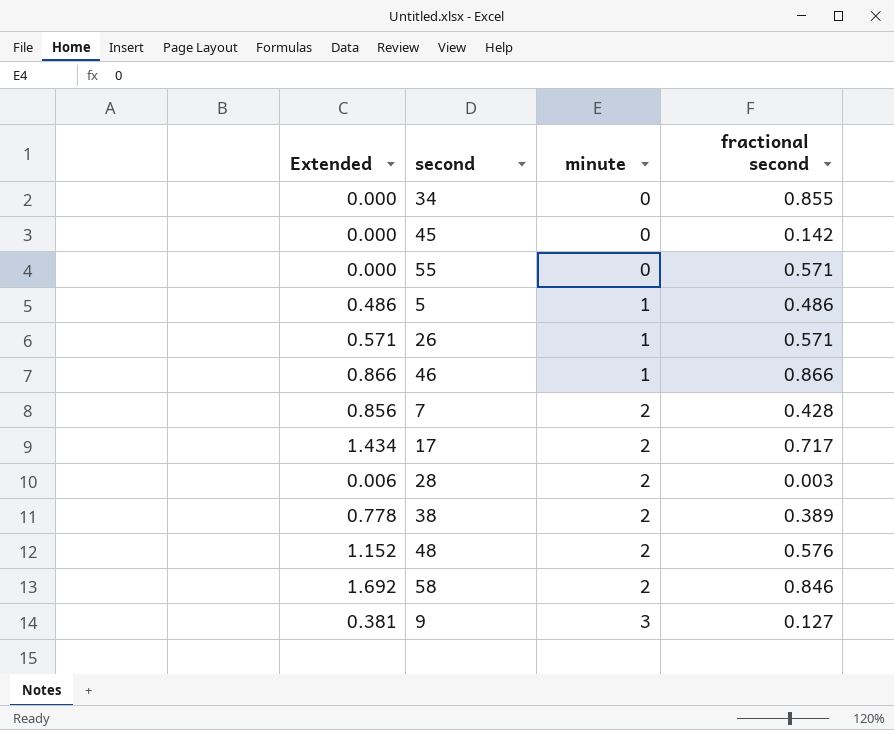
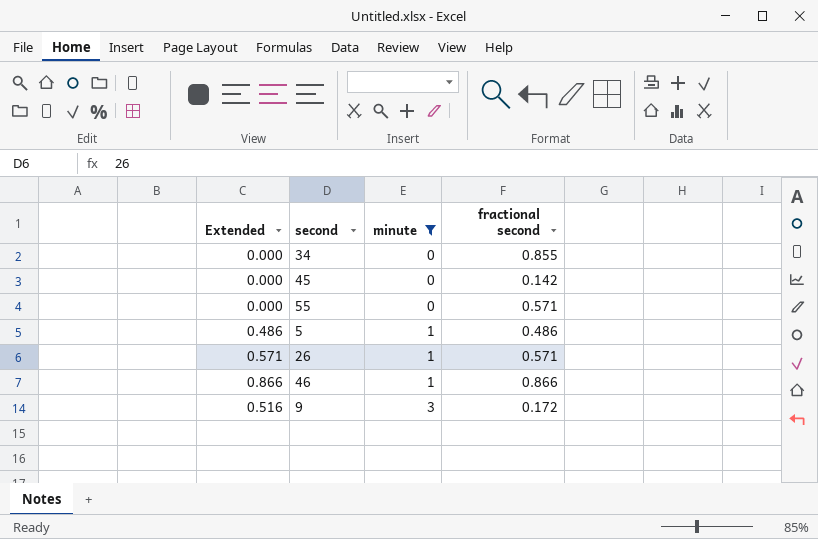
filter: none -> minute != 2
9 | Extended: 0.381 -> 0.516
9 | fractional second: 0.127 -> 0.172

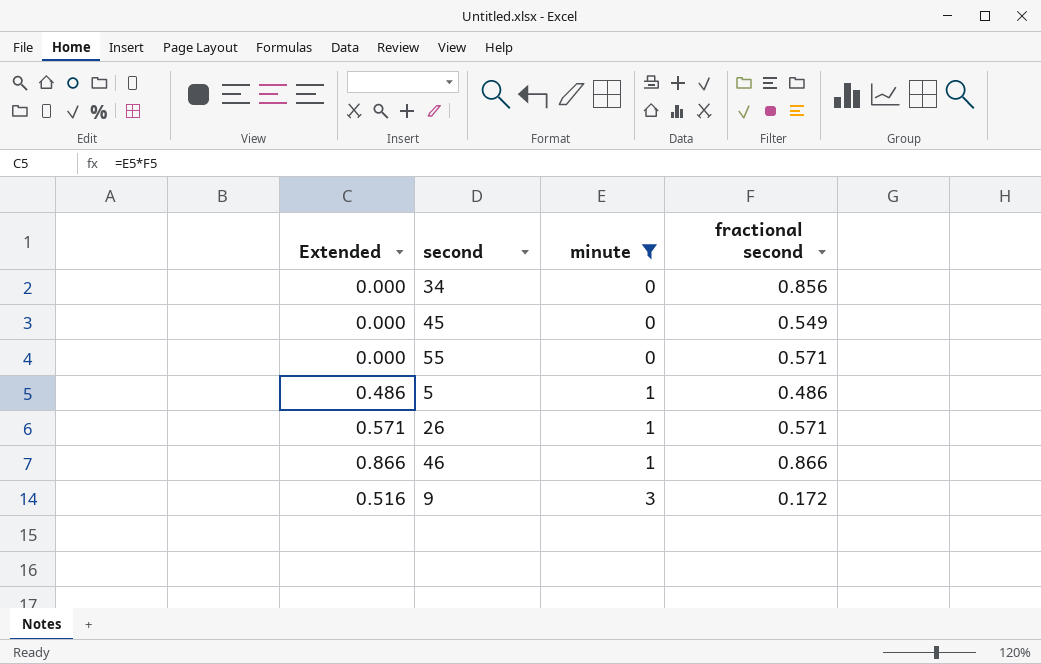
34 | fractional second: 0.855 -> 0.856
45 | fractional second: 0.142 -> 0.549

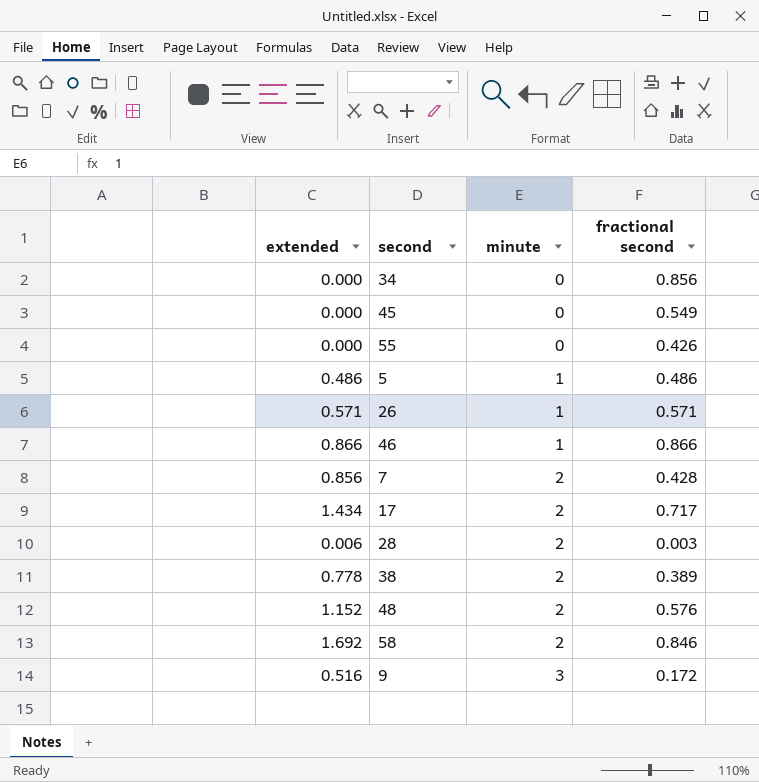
filter: minute != 2 -> none
column name: Extended -> extended
55 | fractional second: 0.571 -> 0.426

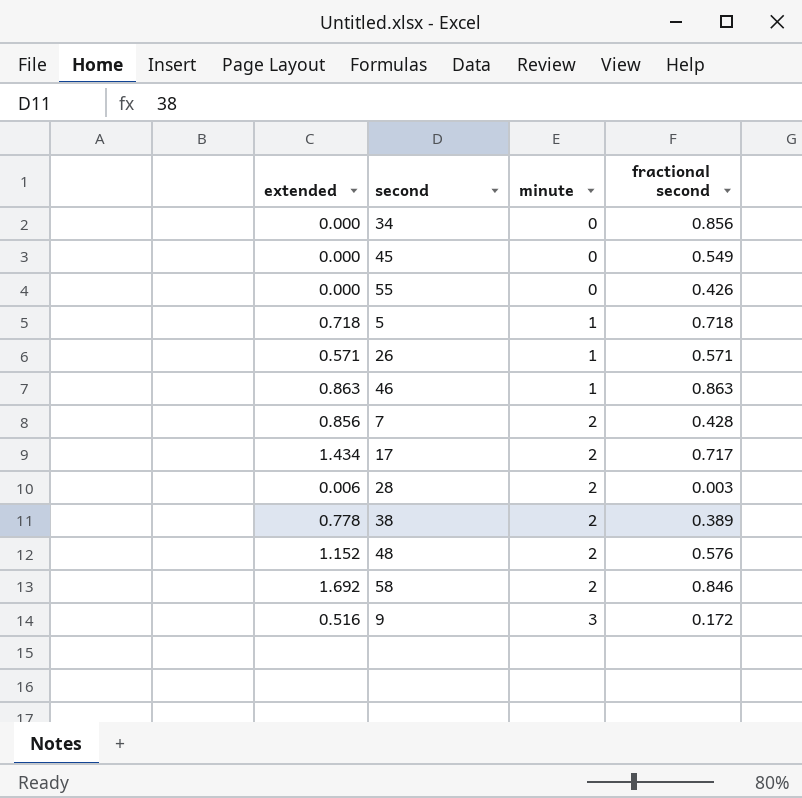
5 | extended: 0.486 -> 0.718
5 | fractional second: 0.486 -> 0.718
46 | extended: 0.866 -> 0.863
46 | fractional second: 0.866 -> 0.863

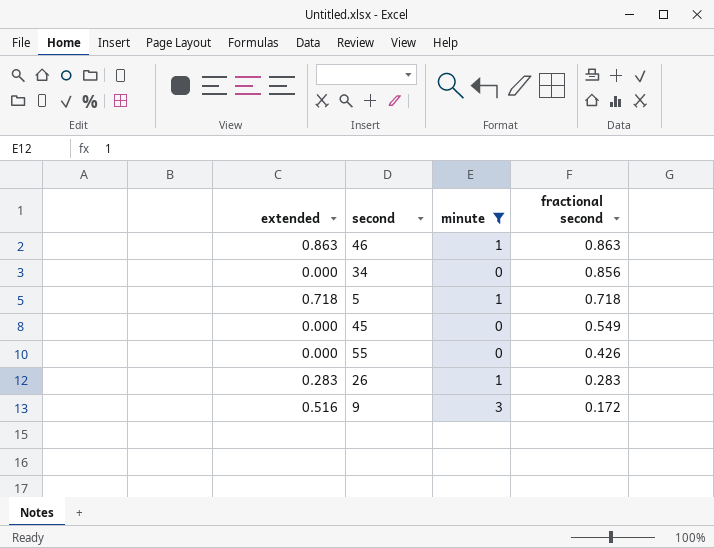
filter: none -> minute != 2
row order: minute ascending -> fractional second descending
26 | extended: 0.571 -> 0.283
26 | fractional second: 0.571 -> 0.283

